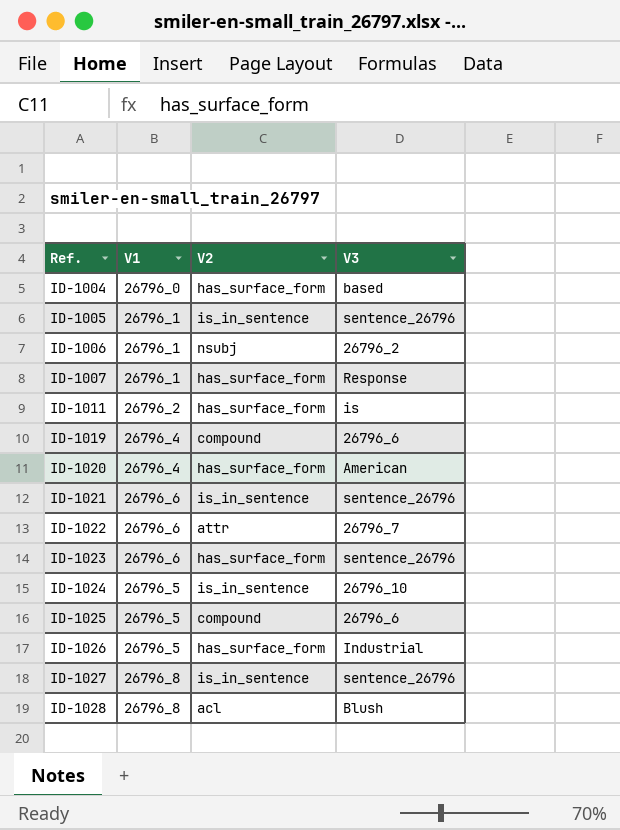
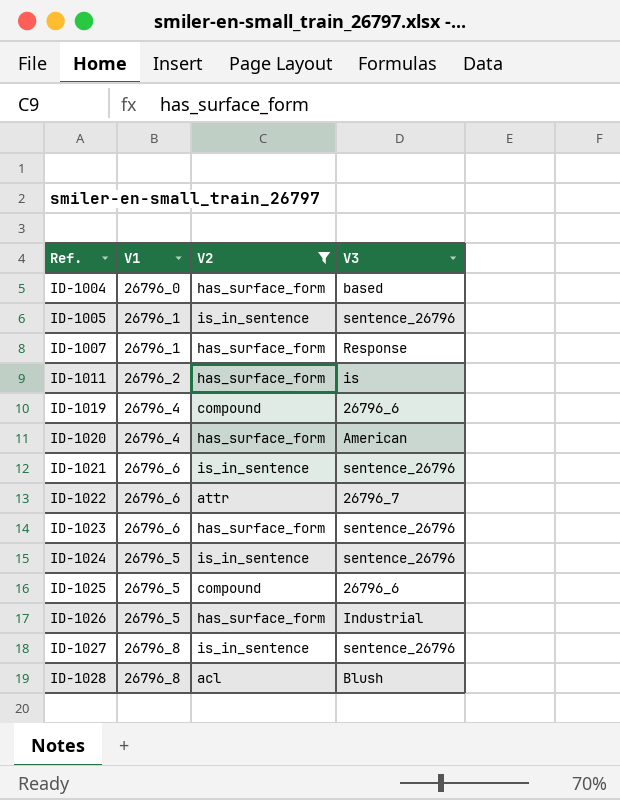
filter: none -> V2 != nsubj
ID-1024 | V3: 26796_10 -> sentence_26796

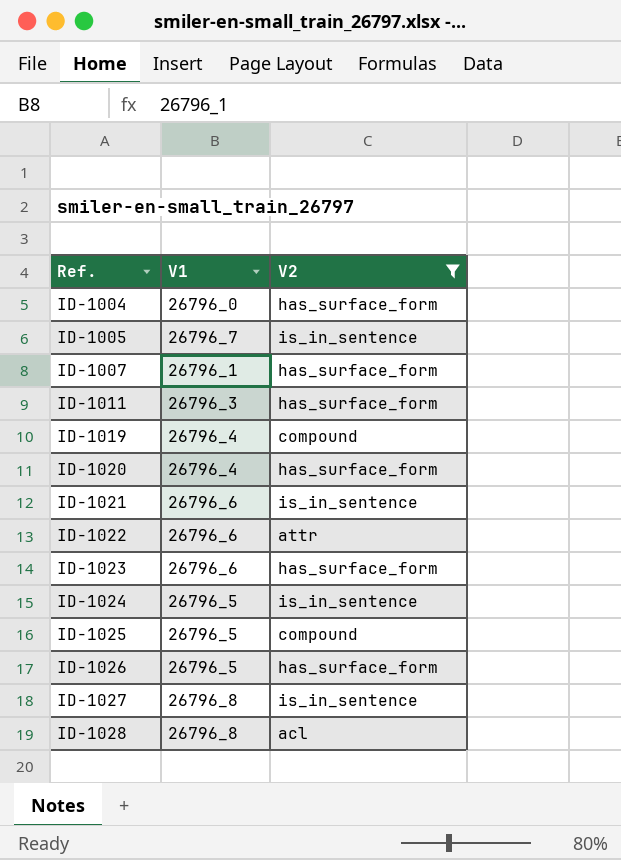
column V3 | position: 4 -> none
ID-1005 | V1: 26796_1 -> 26796_7
ID-1011 | V1: 26796_2 -> 26796_3

